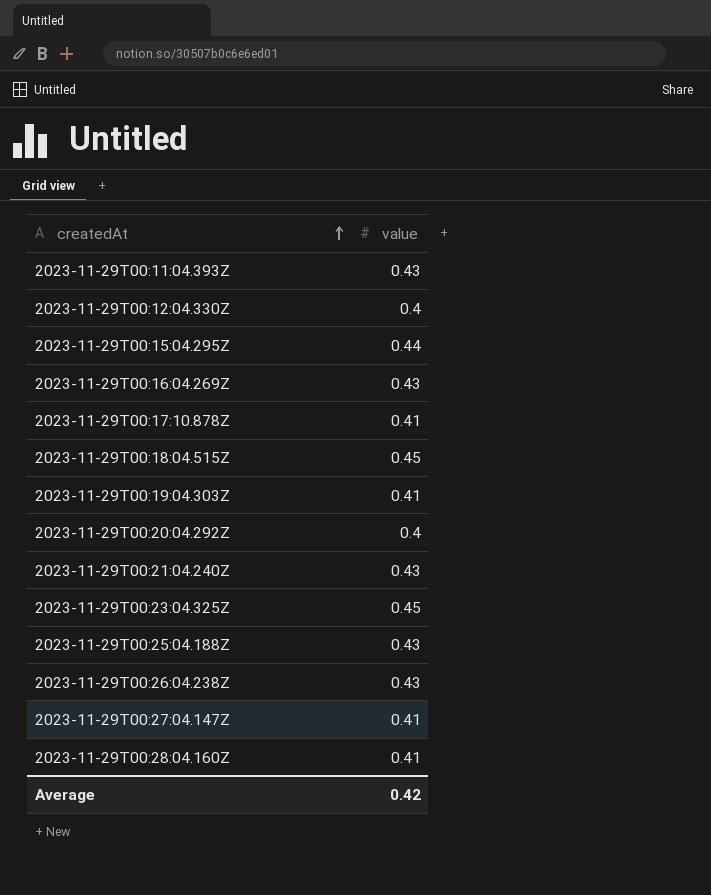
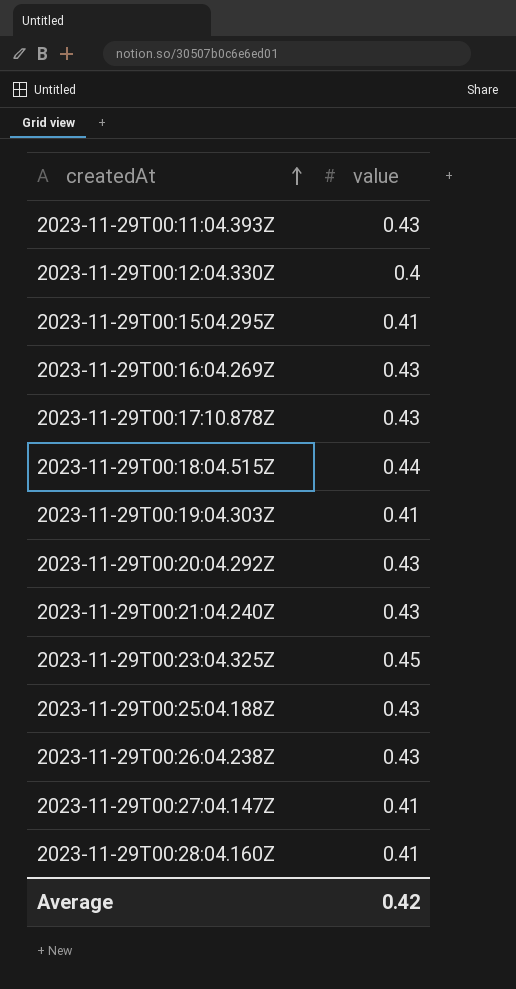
2023-11-29T00:15:04.295Z | value: 0.44 -> 0.41
2023-11-29T00:17:10.878Z | value: 0.41 -> 0.43
2023-11-29T00:18:04.515Z | value: 0.45 -> 0.44
2023-11-29T00:20:04.292Z | value: 0.4 -> 0.43

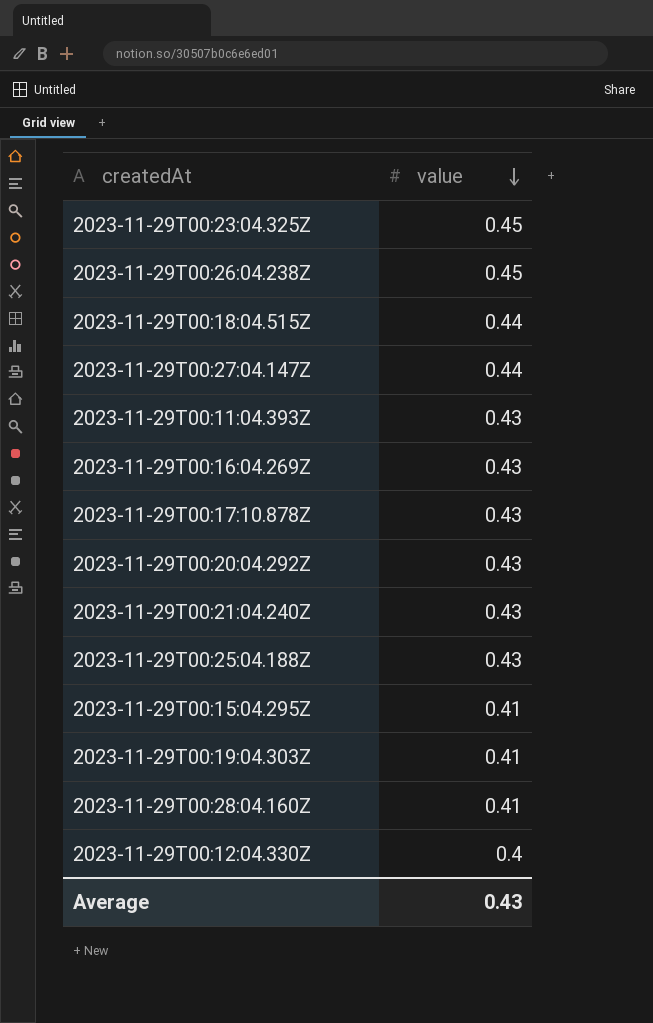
row order: createdAt ascending -> value descending
2023-11-29T00:26:04.238Z | value: 0.43 -> 0.45
2023-11-29T00:27:04.147Z | value: 0.41 -> 0.44
Average | value: 0.42 -> 0.43

